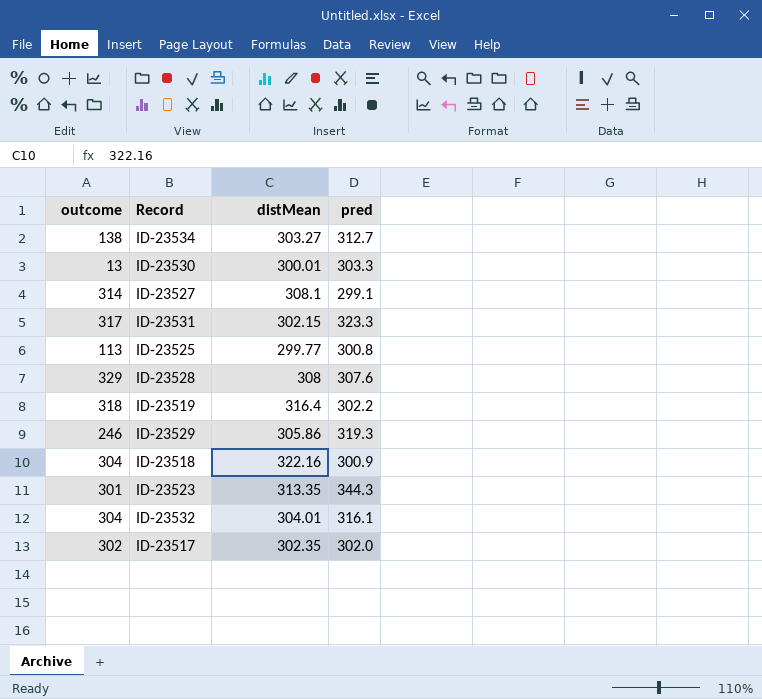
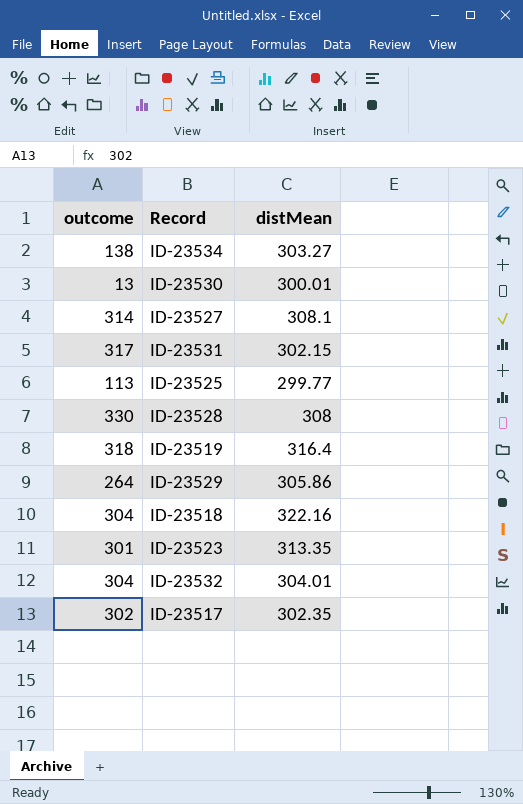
column pred | position: 4 -> none
ID-23528 | outcome: 329 -> 330
ID-23529 | outcome: 246 -> 264

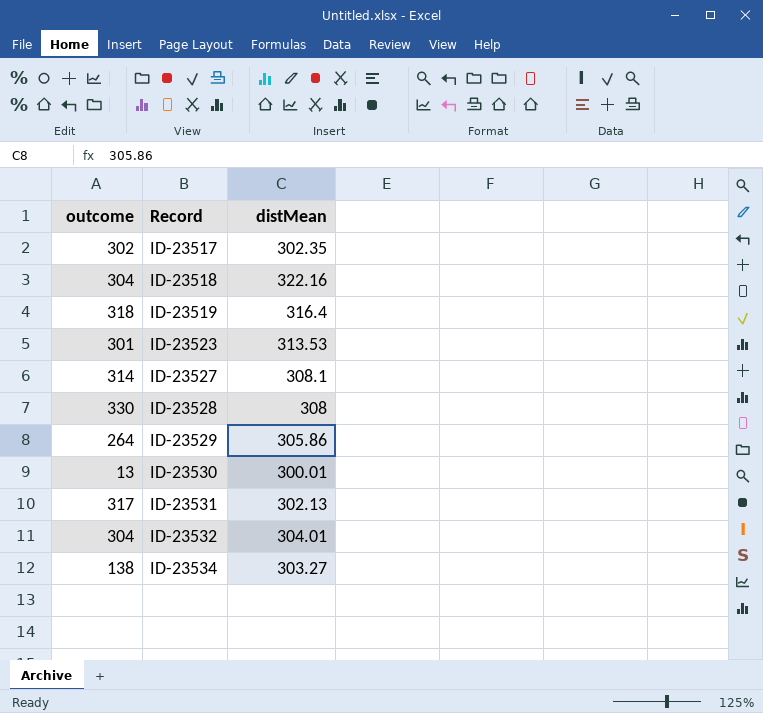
row order: none -> Record ascending
row ID-23525: 113 | 299.77 -> none
ID-23523 | distMean: 313.35 -> 313.53
ID-23531 | distMean: 302.15 -> 302.13

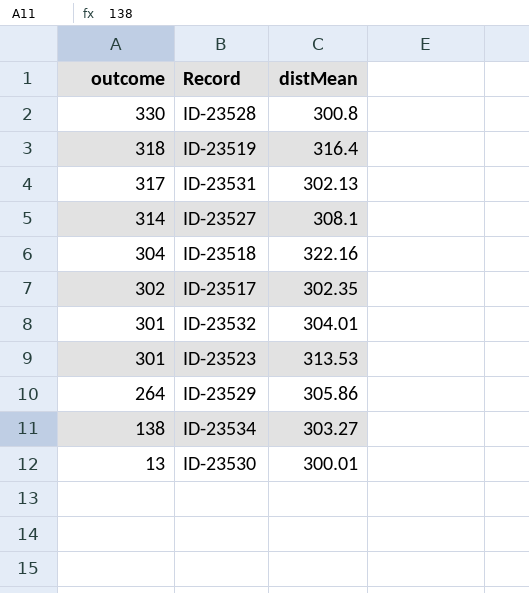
row order: Record ascending -> outcome descending
ID-23528 | distMean: 308 -> 300.8
ID-23532 | outcome: 304 -> 301

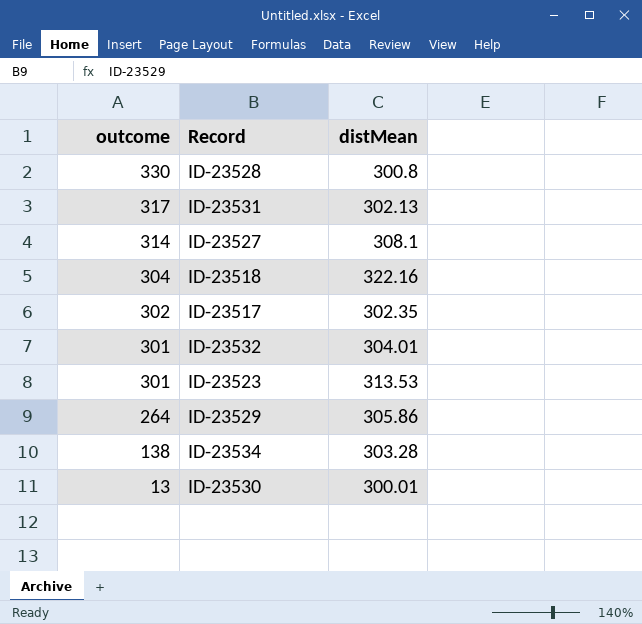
row ID-23519: 318 | 316.4 -> none
ID-23534 | distMean: 303.27 -> 303.28

